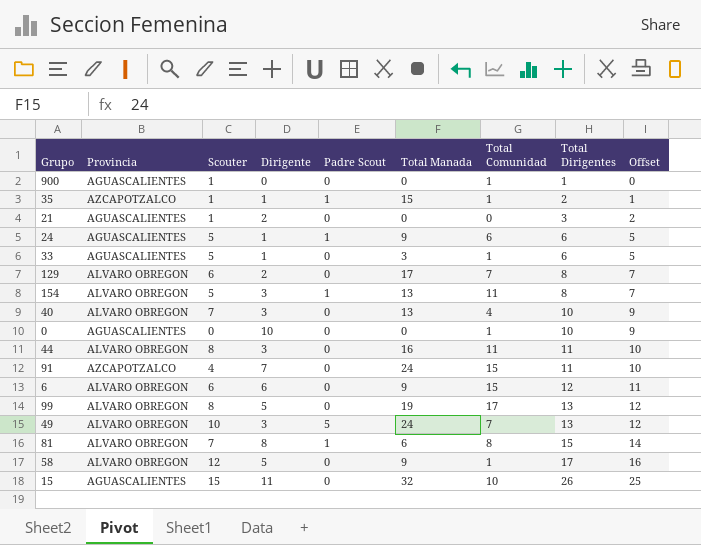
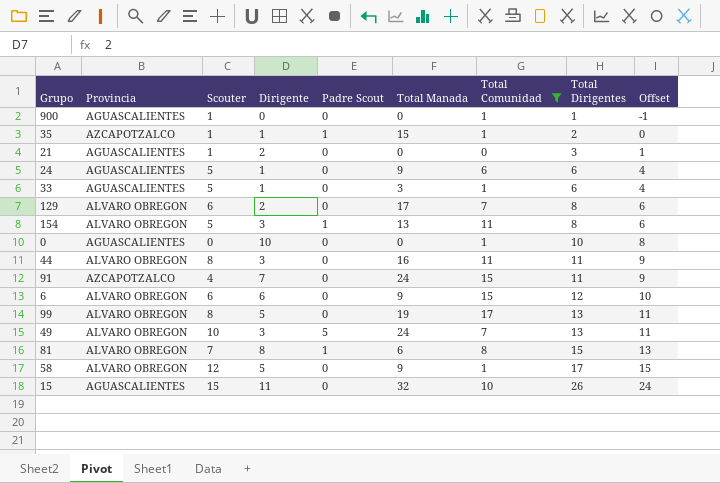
filter: none -> Total Comunidad != 4
column Offset | formula: [Total Dirigentes] - 1 -> [Total Dirigentes] - 2
24 | Padre Scout: 1 -> 0

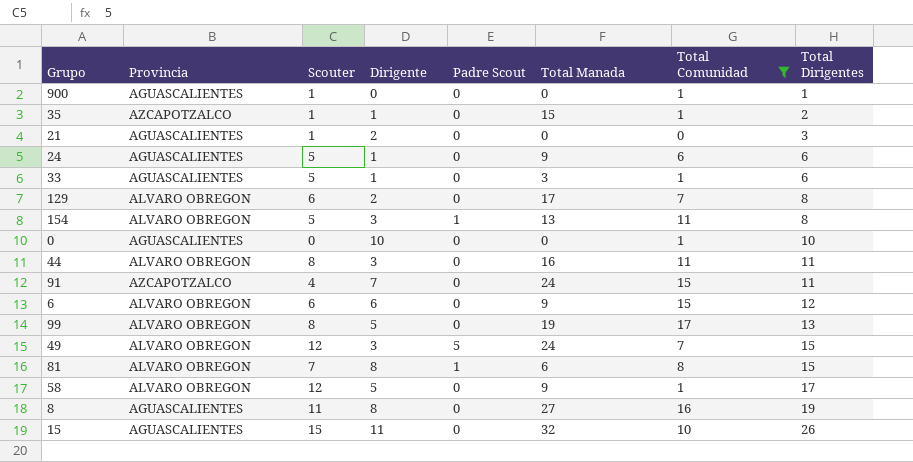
column Offset | formula: [Total Dirigentes] - 2 -> none
35 | Padre Scout: 1 -> 0
49 | Scouter: 10 -> 12
49 | Total Dirigentes: 13 -> 15
row 8: none -> AGUASCALIENTES | 11 | 8 | 0 | 27 | 16 | 19

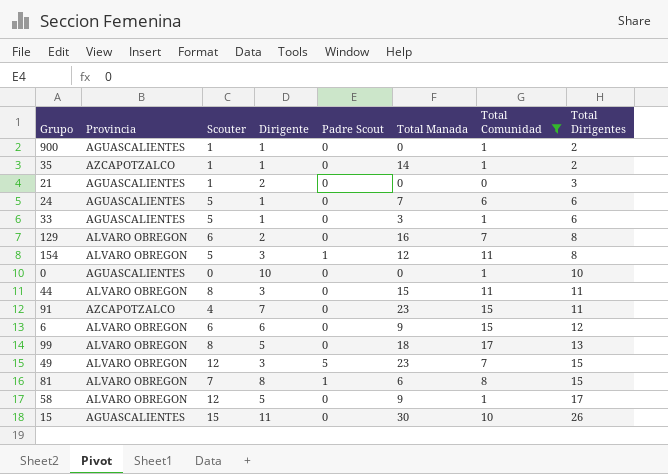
row 8: AGUASCALIENTES | 11 | 8 | 0 | 27 | 16 | 19 -> none
900 | Dirigente: 0 -> 1
900 | Total Dirigentes: 1 -> 2
35 | Total Manada: 15 -> 14
24 | Total Manada: 9 -> 7
129 | Total Manada: 17 -> 16
154 | Total Manada: 13 -> 12
44 | Total Manada: 16 -> 15
91 | Total Manada: 24 -> 23
99 | Total Manada: 19 -> 18
49 | Total Manada: 24 -> 23
15 | Total Manada: 32 -> 30

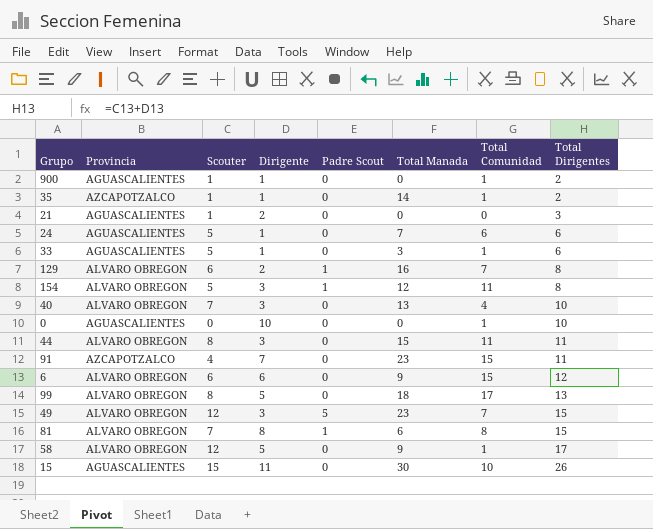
filter: Total Comunidad != 4 -> none
129 | Padre Scout: 0 -> 1

